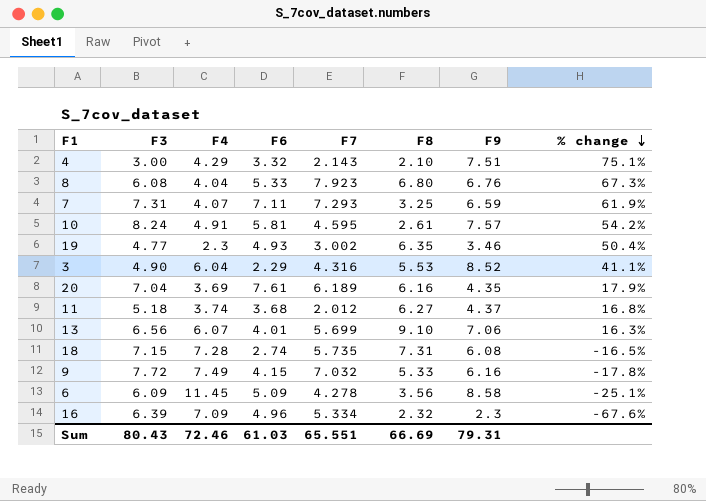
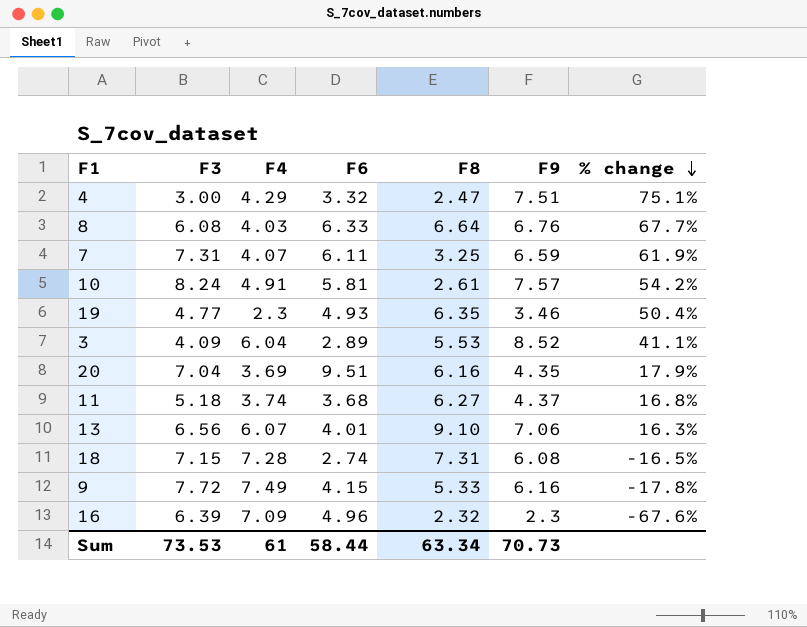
column F7 | position: 5 -> none
row 6: 6.09 | 11.45 | 5.09 | 4.278 | 3.56 | 8.58 | -25.1% -> none
4 | F8: 2.10 -> 2.47
8 | F4: 4.04 -> 4.03
8 | F6: 5.33 -> 6.33
8 | F8: 6.80 -> 6.64
8 | % change: 67.3% -> 67.7%
7 | F6: 7.11 -> 6.11
3 | F3: 4.90 -> 4.09
3 | F6: 2.29 -> 2.89
20 | F6: 7.61 -> 9.51
Sum | F3: 80.43 -> 73.53
Sum | F4: 72.46 -> 61
Sum | F6: 61.03 -> 58.44
Sum | F8: 66.69 -> 63.34
Sum | F9: 79.31 -> 70.73

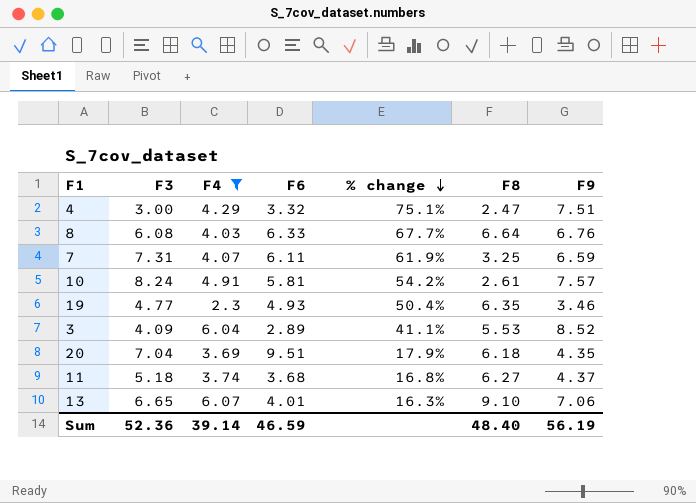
filter: none -> F4 <= 6.07
column % change | position: 7 -> 5
20 | F8: 6.16 -> 6.18
13 | F3: 6.56 -> 6.65
Sum | F3: 73.53 -> 52.36
Sum | F4: 61 -> 39.14
Sum | F6: 58.44 -> 46.59
Sum | F8: 63.34 -> 48.40
Sum | F9: 70.73 -> 56.19

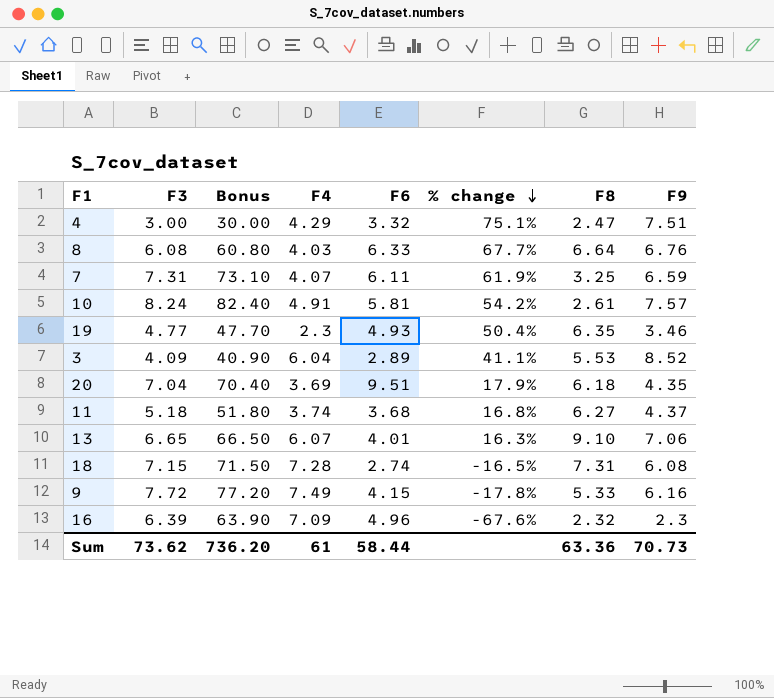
filter: F4 <= 6.07 -> none
column Bonus | formula: none -> [F3] * 10
Sum | F3: 52.36 -> 73.62
Sum | F4: 39.14 -> 61
Sum | F6: 46.59 -> 58.44
Sum | F8: 48.40 -> 63.36
Sum | F9: 56.19 -> 70.73

